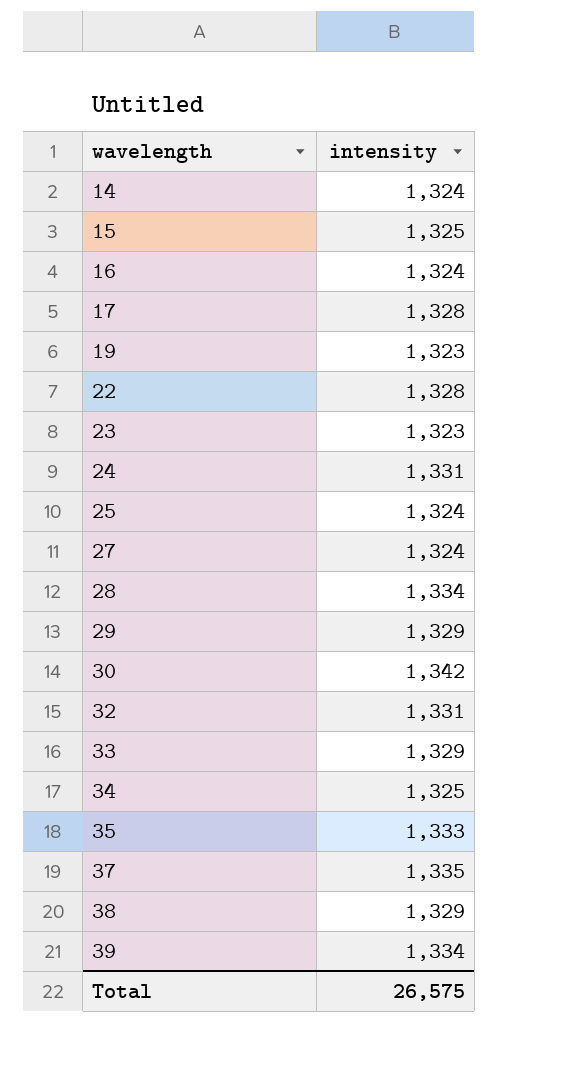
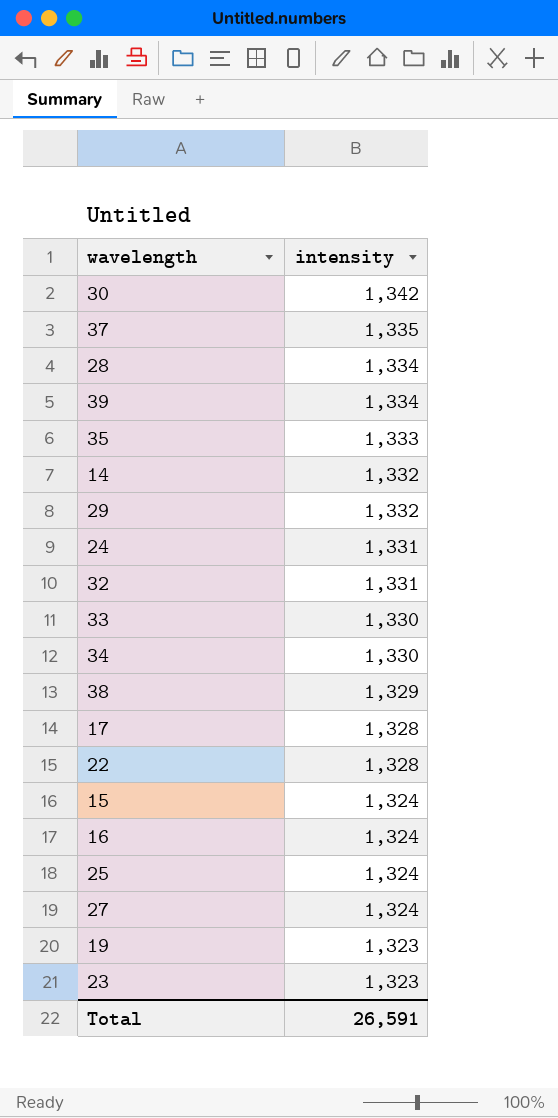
row order: wavelength ascending -> intensity descending
14 | intensity: 1,324 -> 1,332
29 | intensity: 1,329 -> 1,332
33 | intensity: 1,329 -> 1,330
34 | intensity: 1,325 -> 1,330
15 | intensity: 1,325 -> 1,324
Total | intensity: 26,575 -> 26,591

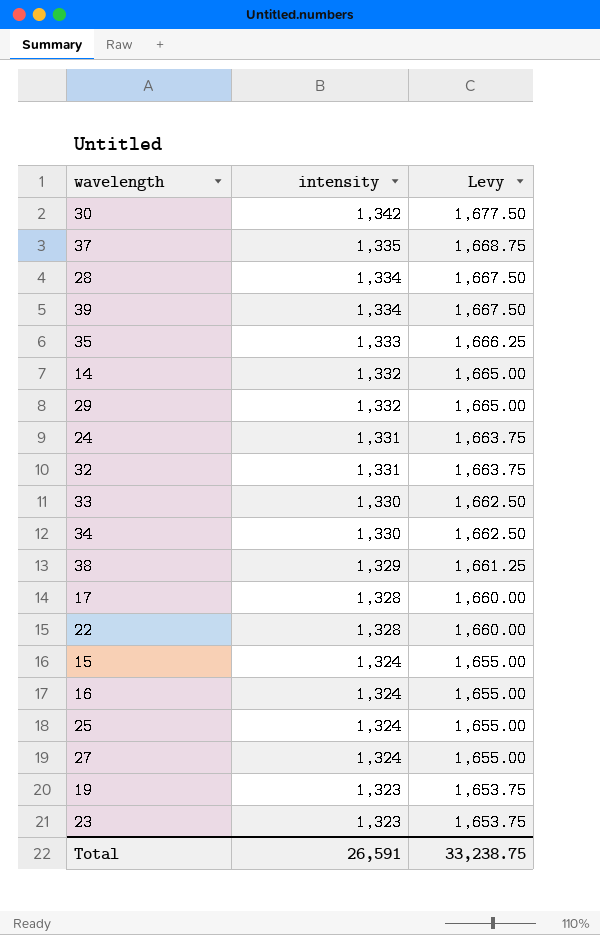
column Levy | formula: none -> [intensity] * 1.25

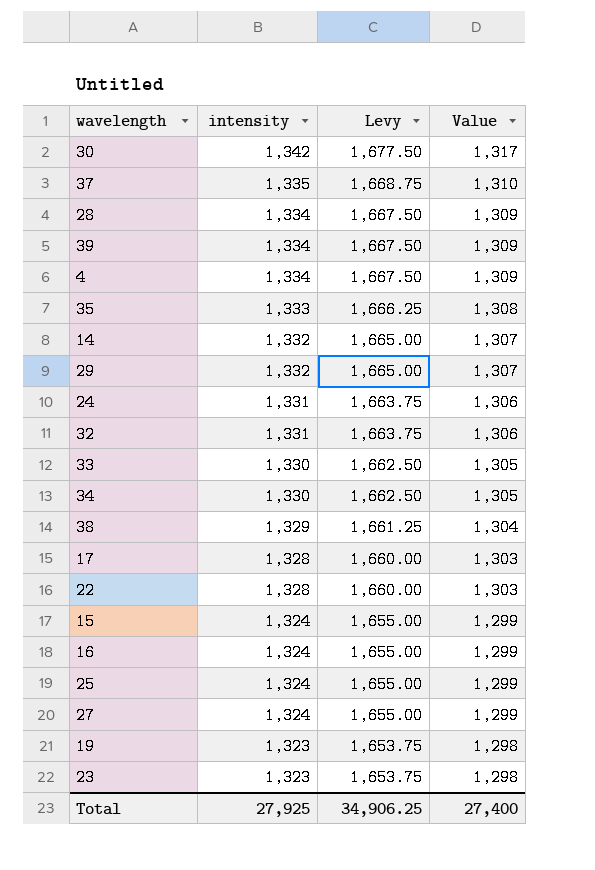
column Value | formula: none -> [intensity] - 25
row 4: none -> 1,334 | 1,667.50 | 1,309
Total | intensity: 26,591 -> 27,925
Total | Levy: 33,238.75 -> 34,906.25

